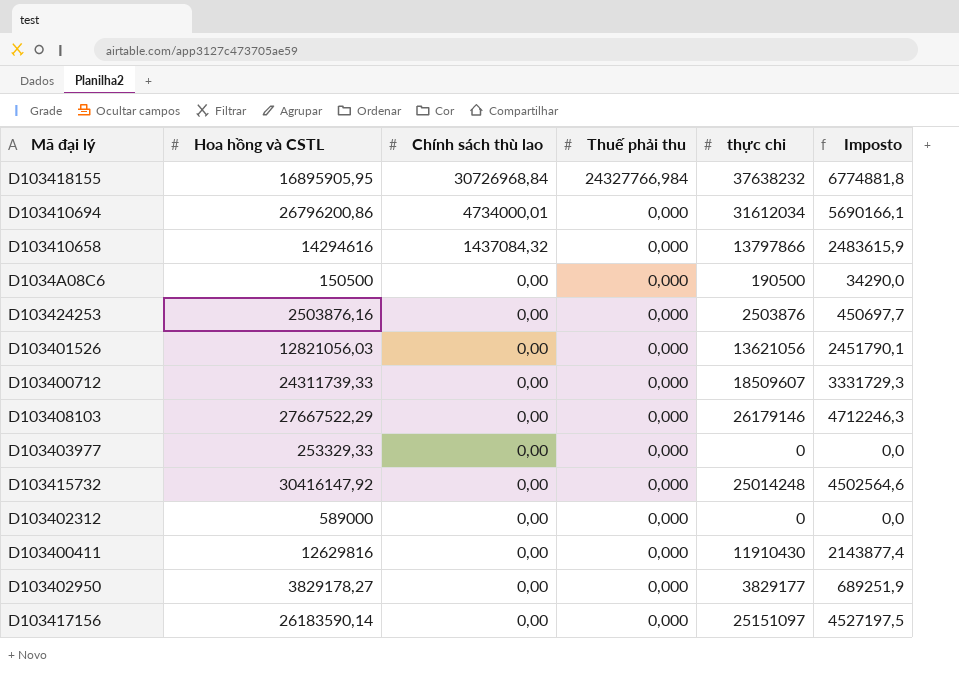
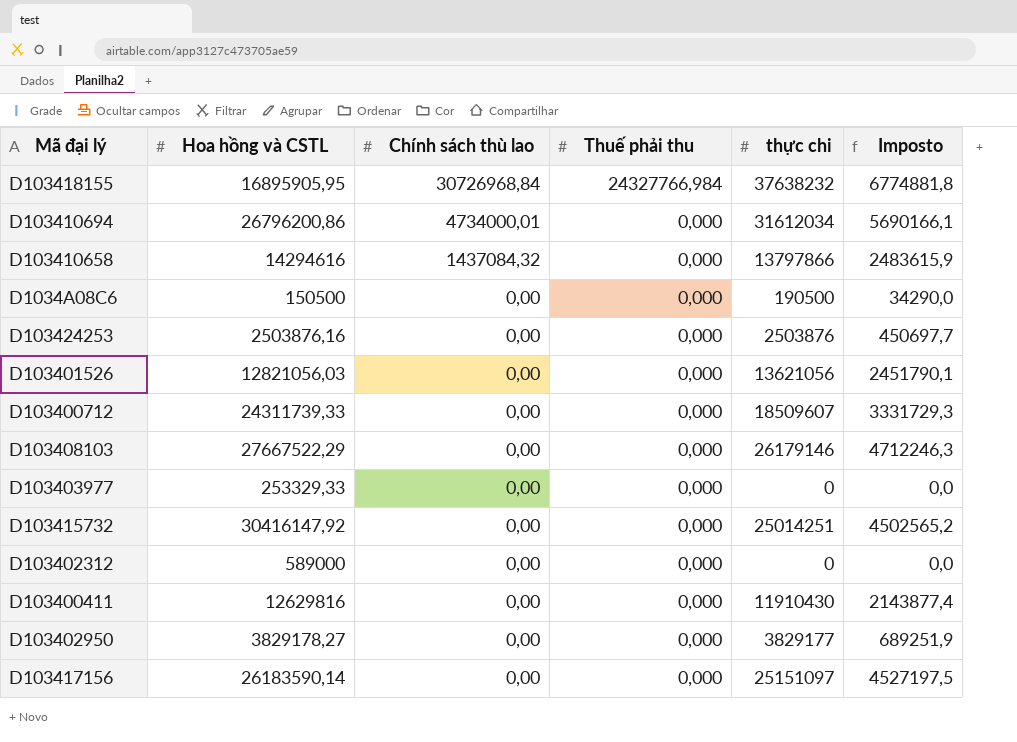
D103415732 | thực chi: 25014248 -> 25014251
D103415732 | Imposto: 4502564,6 -> 4502565,2

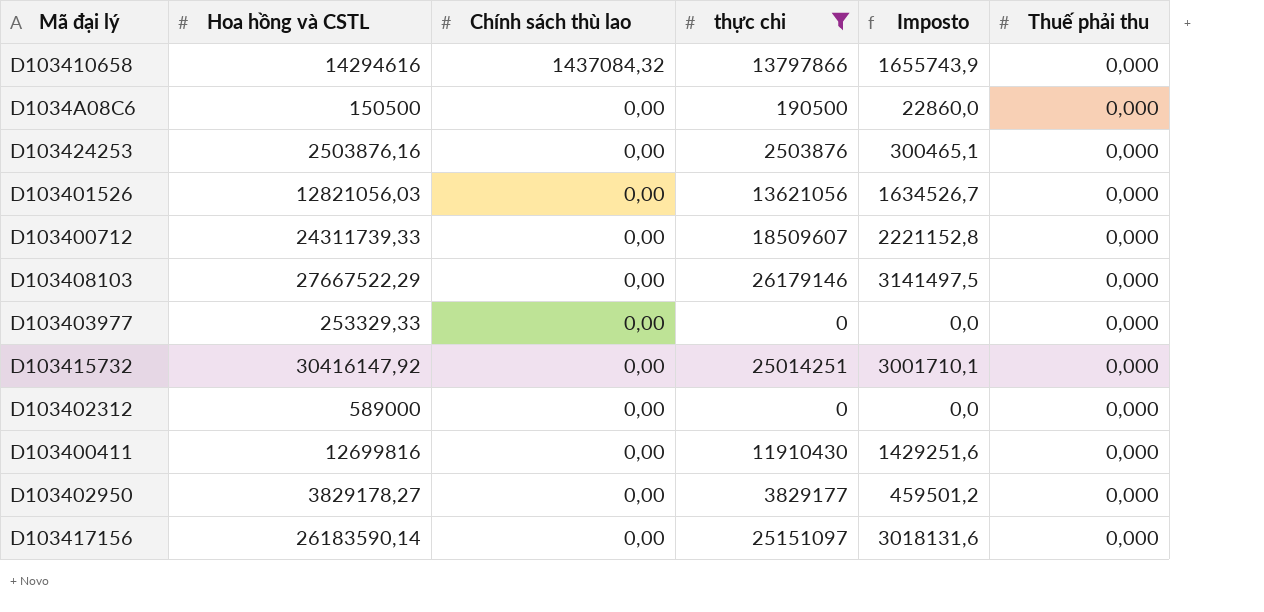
filter: none -> thực chi <= 26179146
column Imposto | formula: [thực chi] * 0,18 -> [thực chi] * 0,12
column Thuế phải thu | position: 4 -> 6
D103400411 | Hoa hồng và CSTL: 12629816 -> 12699816

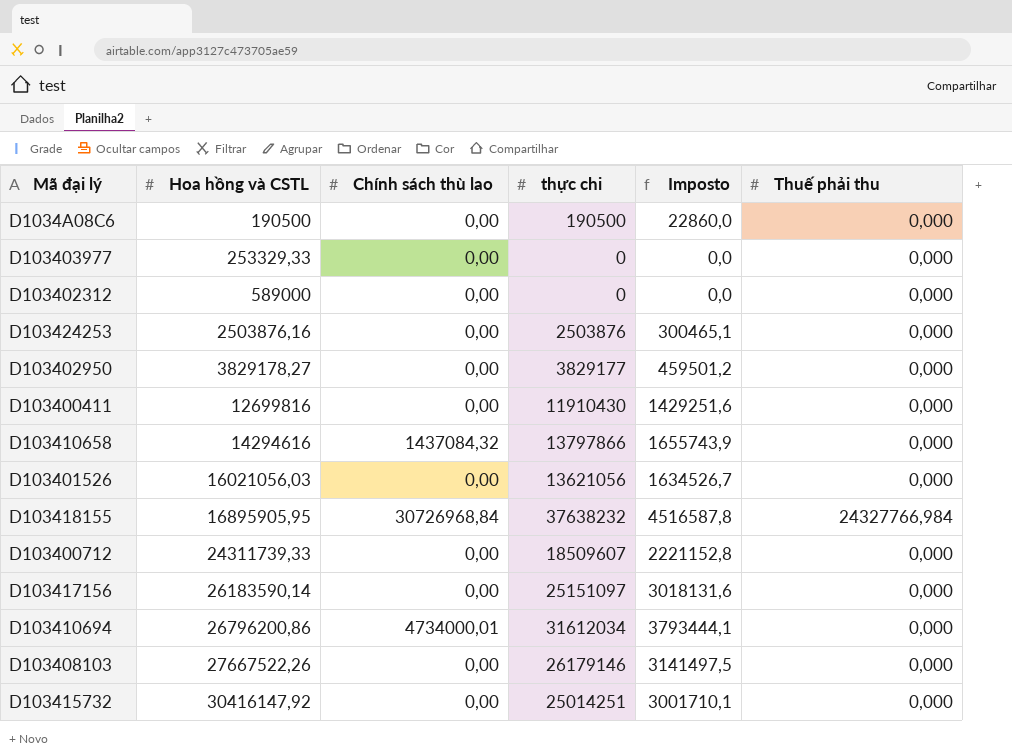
filter: thực chi <= 26179146 -> none
row order: Chính sách thù lao descending -> Hoa hồng và CSTL ascending
D1034A08C6 | Hoa hồng và CSTL: 150500 -> 190500
D103401526 | Hoa hồng và CSTL: 12821056,03 -> 16021056,03
D103408103 | Hoa hồng và CSTL: 27667522,29 -> 27667522,26

